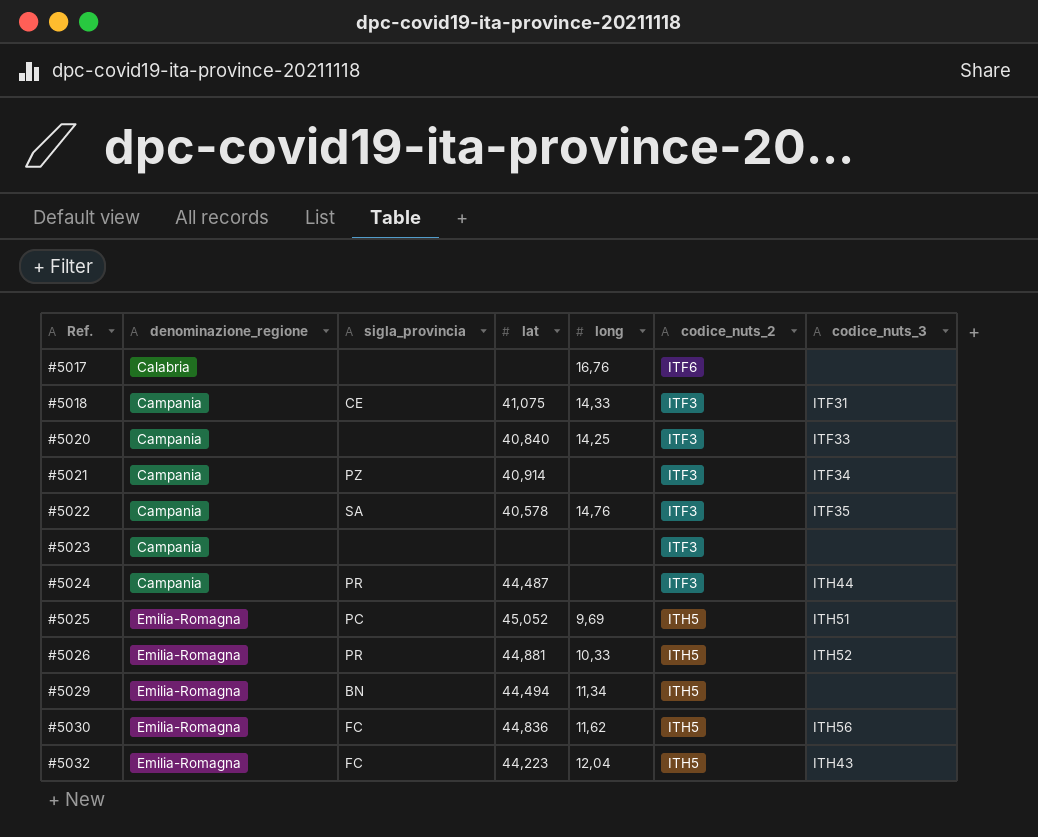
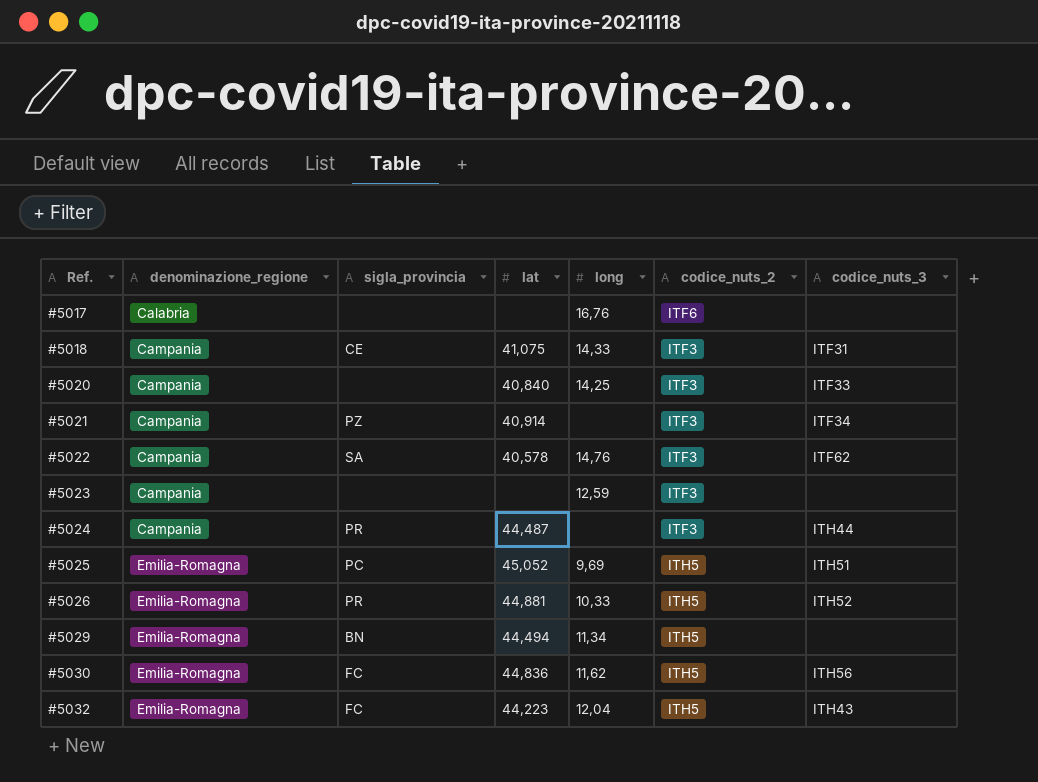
#5022 | codice_nuts_3: ITF35 -> ITF62
#5023 | long: none -> 12,59

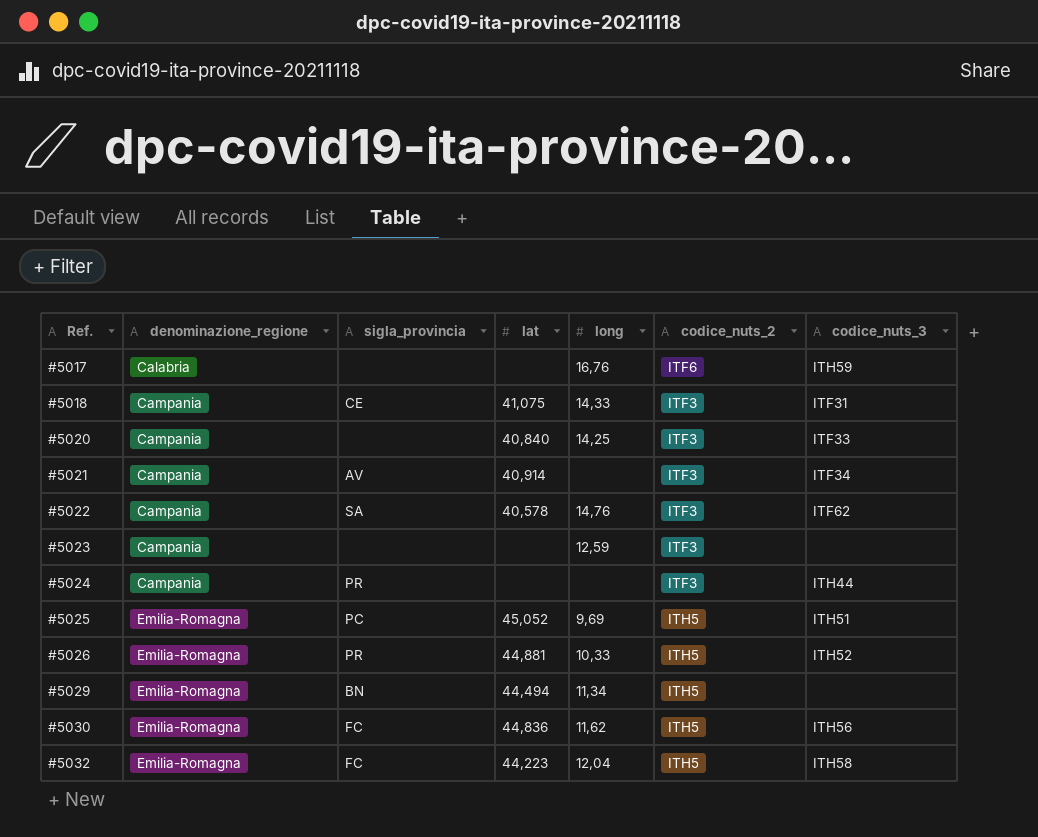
#5017 | codice_nuts_3: none -> ITH59
#5021 | sigla_provincia: PZ -> AV
#5024 | lat: 44,487 -> none
#5032 | codice_nuts_3: ITH43 -> ITH58

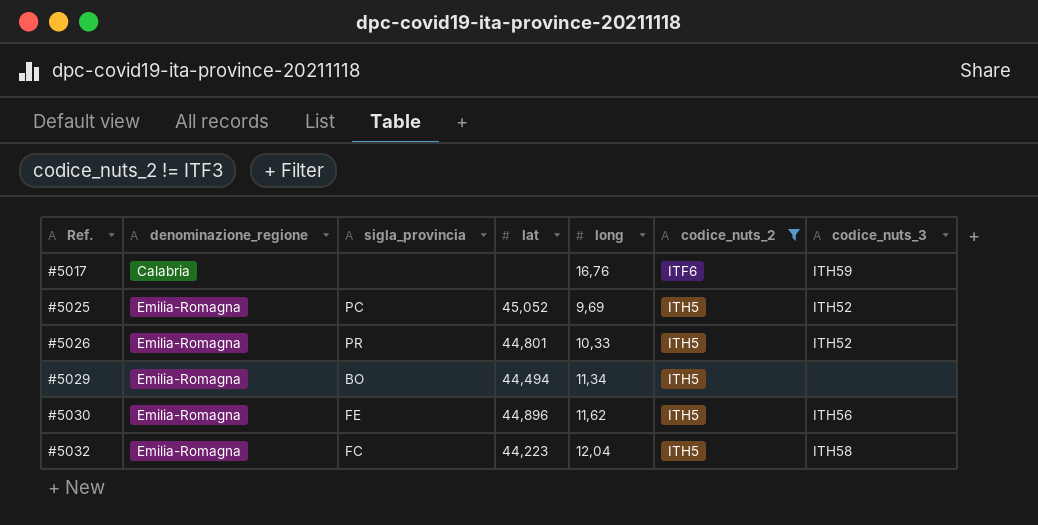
filter: none -> codice_nuts_2 != ITF3
#5025 | codice_nuts_3: ITH51 -> ITH52
#5026 | lat: 44,881 -> 44,801
#5029 | sigla_provincia: BN -> BO
#5030 | sigla_provincia: FC -> FE
#5030 | lat: 44,836 -> 44,896

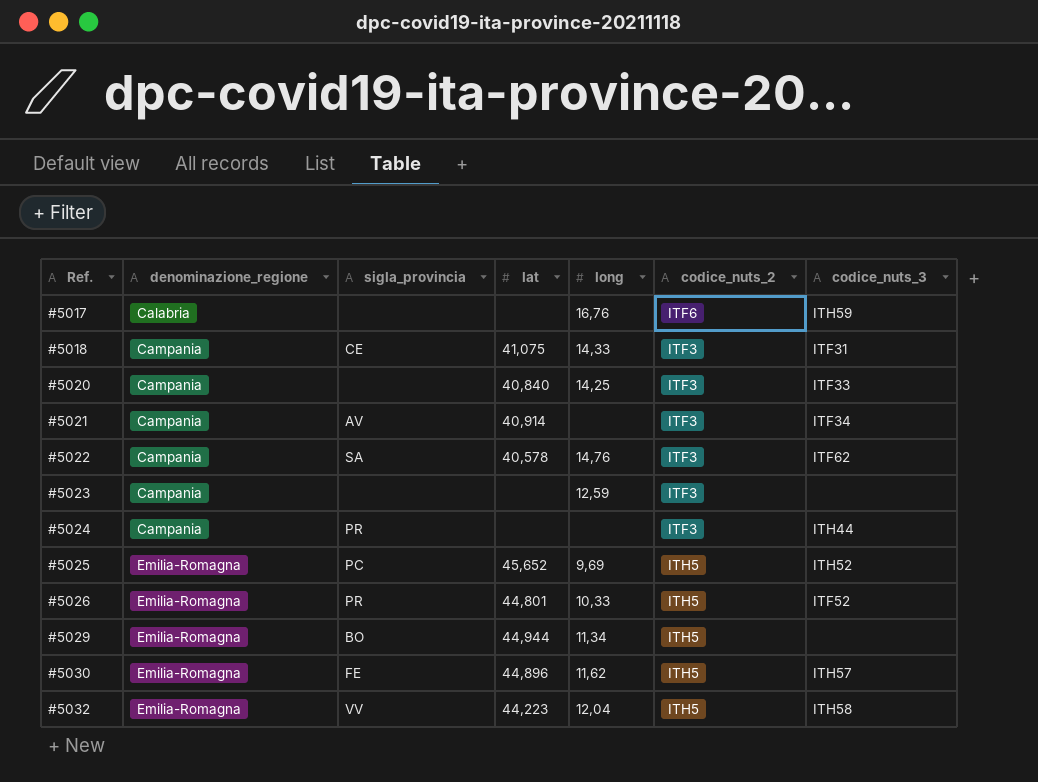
filter: codice_nuts_2 != ITF3 -> none
#5025 | lat: 45,052 -> 45,652
#5026 | codice_nuts_3: ITH52 -> ITF52
#5029 | lat: 44,494 -> 44,944
#5030 | codice_nuts_3: ITH56 -> ITH57
#5032 | sigla_provincia: FC -> VV

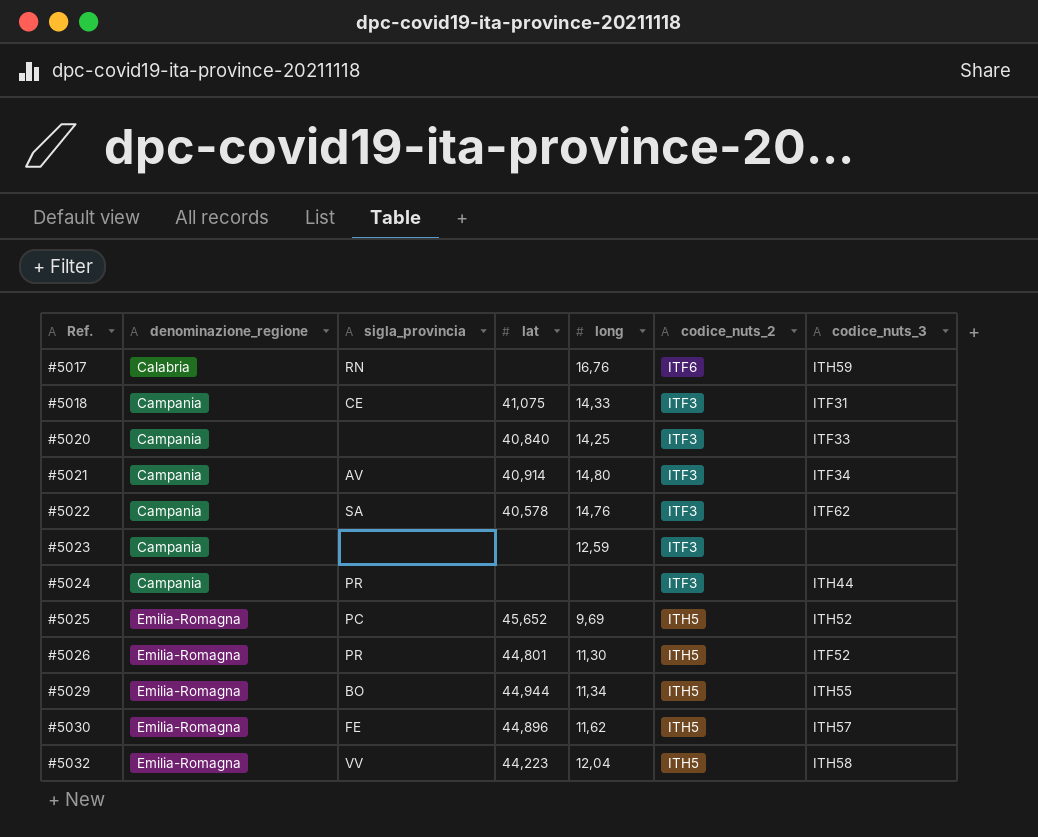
#5017 | sigla_provincia: none -> RN
#5021 | long: none -> 14,80
#5026 | long: 10,33 -> 11,30
#5029 | codice_nuts_3: none -> ITH55

